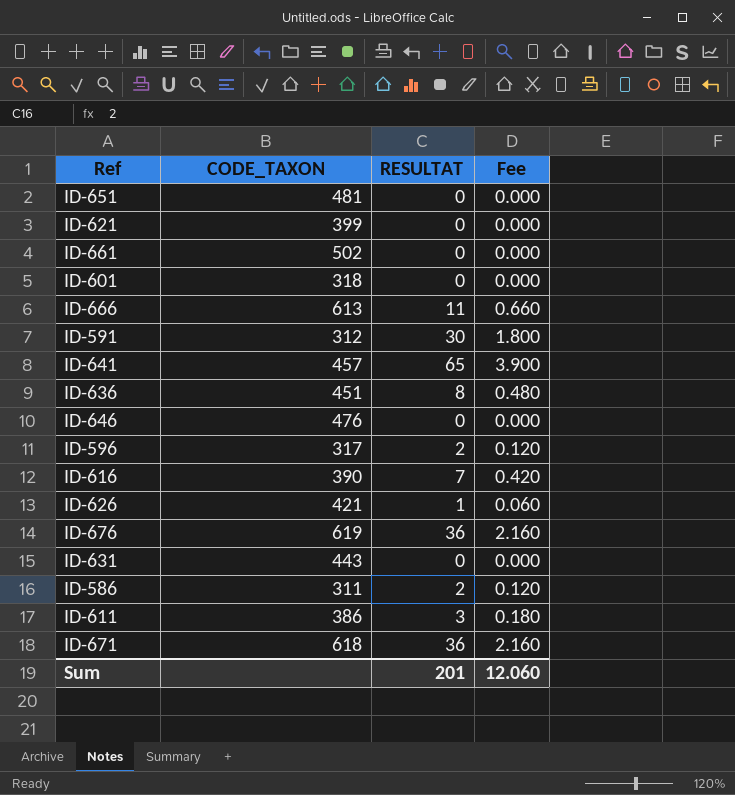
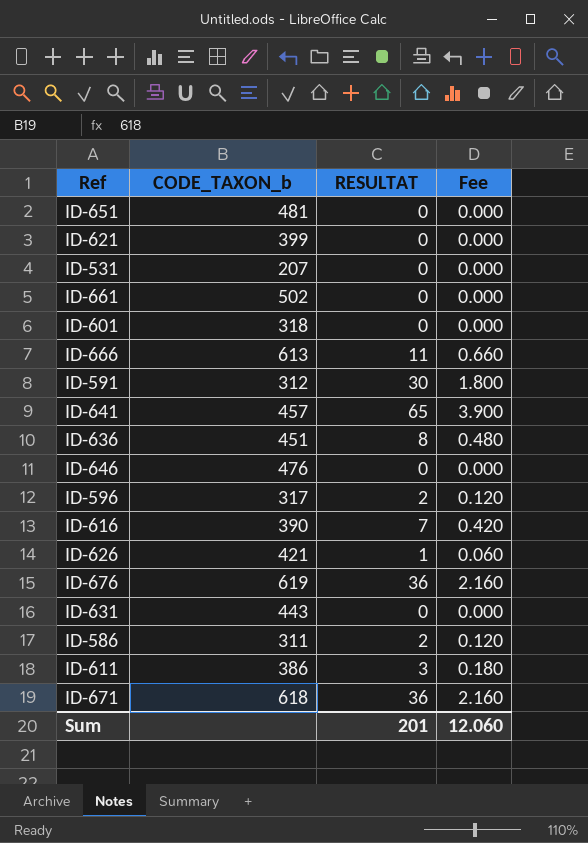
column name: CODE_TAXON -> CODE_TAXON_b
row ID-531: none -> 207 | 0 | 0.000

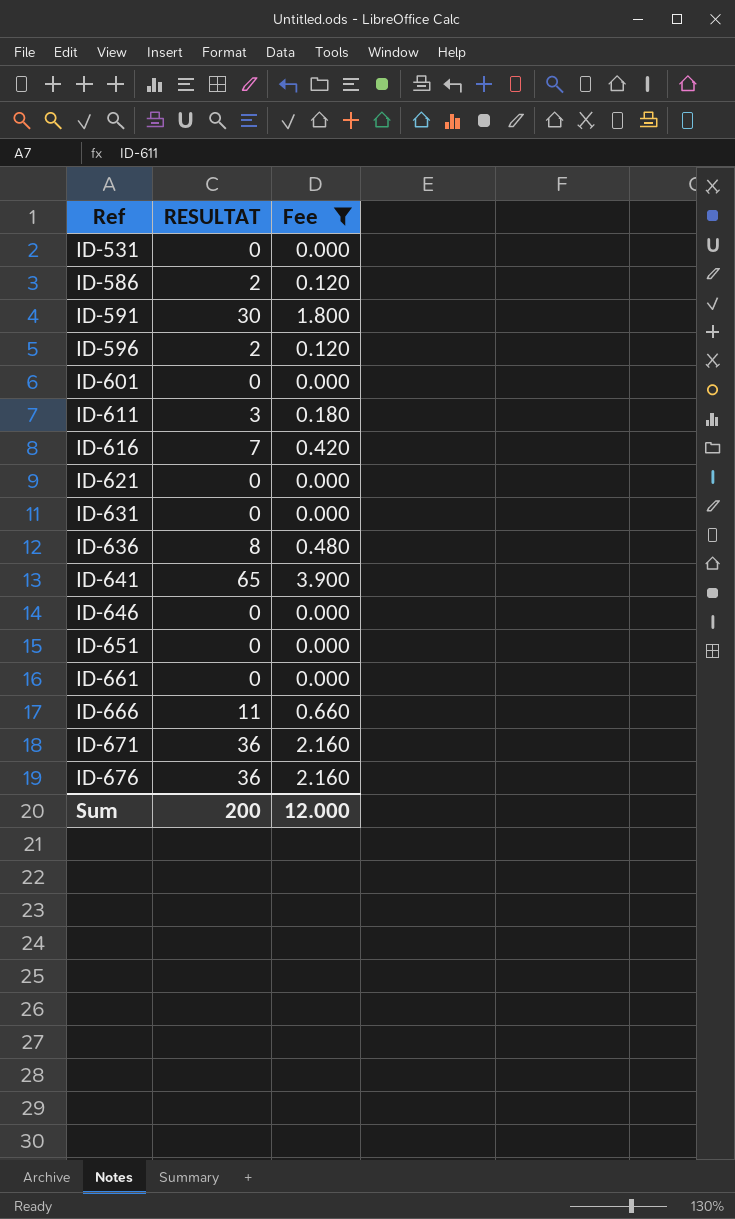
filter: none -> Fee != 0.060
row order: none -> Ref ascending
column CODE_TAXON_b | position: 2 -> none
Sum | RESULTAT: 201 -> 200
Sum | Fee: 12.060 -> 12.000

